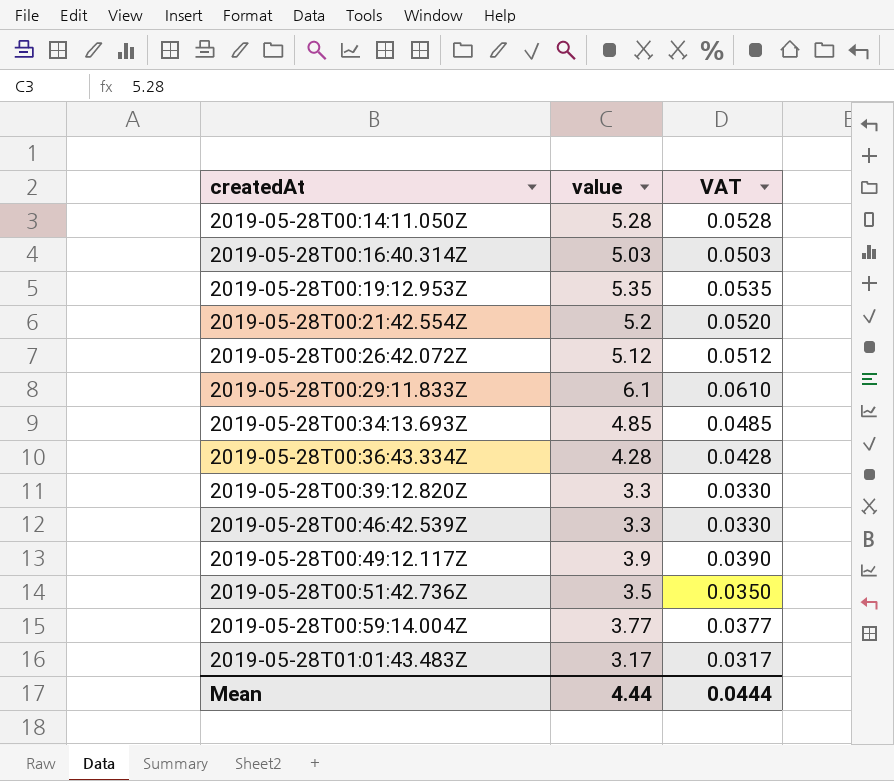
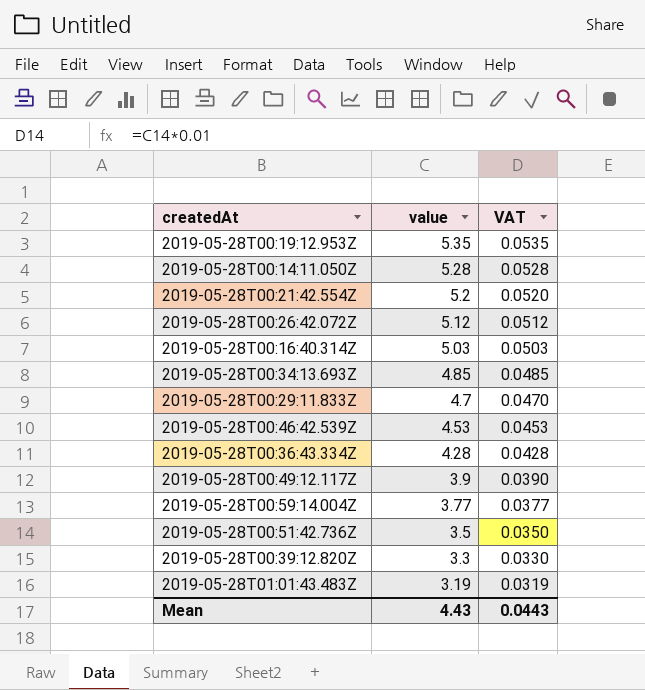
row order: createdAt ascending -> value descending
2019-05-28T00:29:11.833Z | value: 6.1 -> 4.7
2019-05-28T00:29:11.833Z | VAT: 0.0610 -> 0.0470
2019-05-28T00:46:42.539Z | value: 3.3 -> 4.53
2019-05-28T00:46:42.539Z | VAT: 0.0330 -> 0.0453
2019-05-28T01:01:43.483Z | value: 3.17 -> 3.19
2019-05-28T01:01:43.483Z | VAT: 0.0317 -> 0.0319
Mean | value: 4.44 -> 4.43
Mean | VAT: 0.0444 -> 0.0443

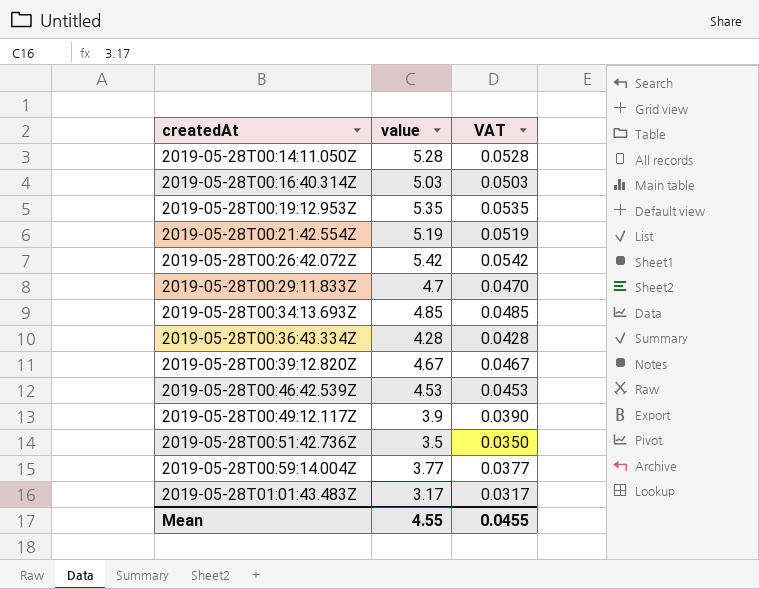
row order: value descending -> createdAt ascending
2019-05-28T00:21:42.554Z | value: 5.2 -> 5.19
2019-05-28T00:21:42.554Z | VAT: 0.0520 -> 0.0519
2019-05-28T00:26:42.072Z | value: 5.12 -> 5.42
2019-05-28T00:26:42.072Z | VAT: 0.0512 -> 0.0542
2019-05-28T00:39:12.820Z | value: 3.3 -> 4.67
2019-05-28T00:39:12.820Z | VAT: 0.0330 -> 0.0467
2019-05-28T01:01:43.483Z | value: 3.19 -> 3.17
2019-05-28T01:01:43.483Z | VAT: 0.0319 -> 0.0317
Mean | value: 4.43 -> 4.55
Mean | VAT: 0.0443 -> 0.0455

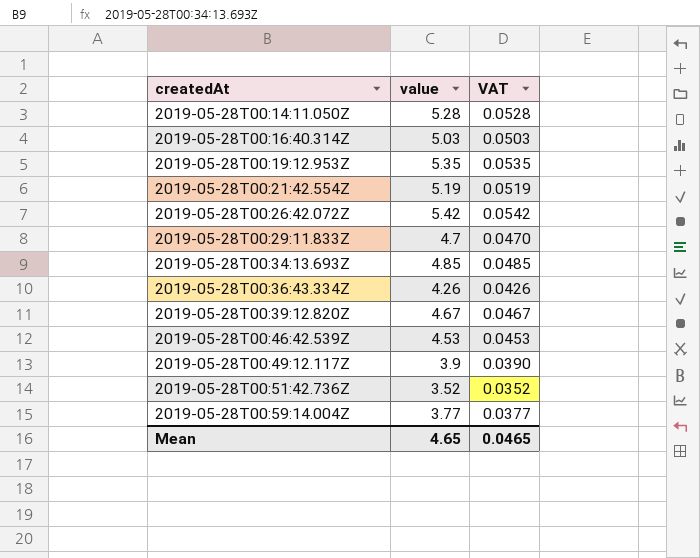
row 2019-05-28T01:01:43.483Z: 3.17 | 0.0317 -> none
2019-05-28T00:36:43.334Z | value: 4.28 -> 4.26
2019-05-28T00:36:43.334Z | VAT: 0.0428 -> 0.0426
2019-05-28T00:51:42.736Z | value: 3.5 -> 3.52
2019-05-28T00:51:42.736Z | VAT: 0.0350 -> 0.0352
Mean | value: 4.55 -> 4.65
Mean | VAT: 0.0455 -> 0.0465

